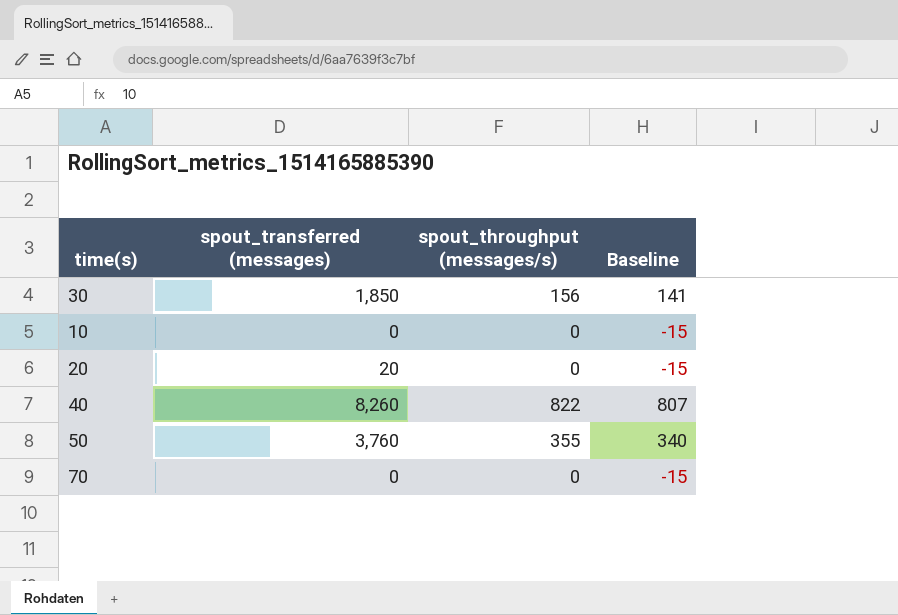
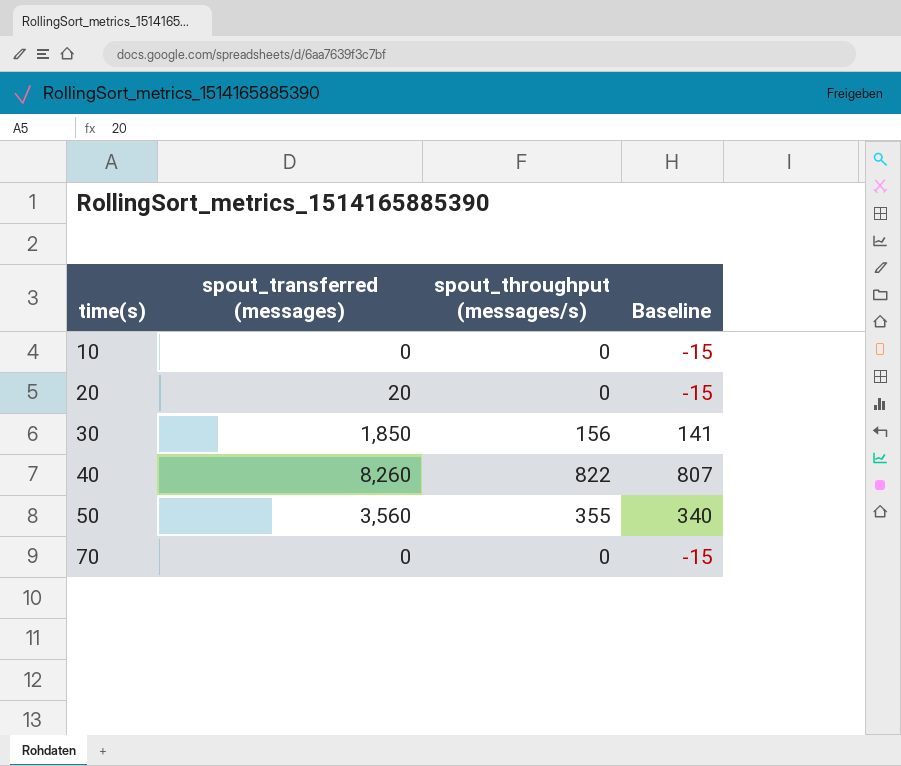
row order: none -> time(s) ascending
50 | spout_transferred (messages): 3,760 -> 3,560

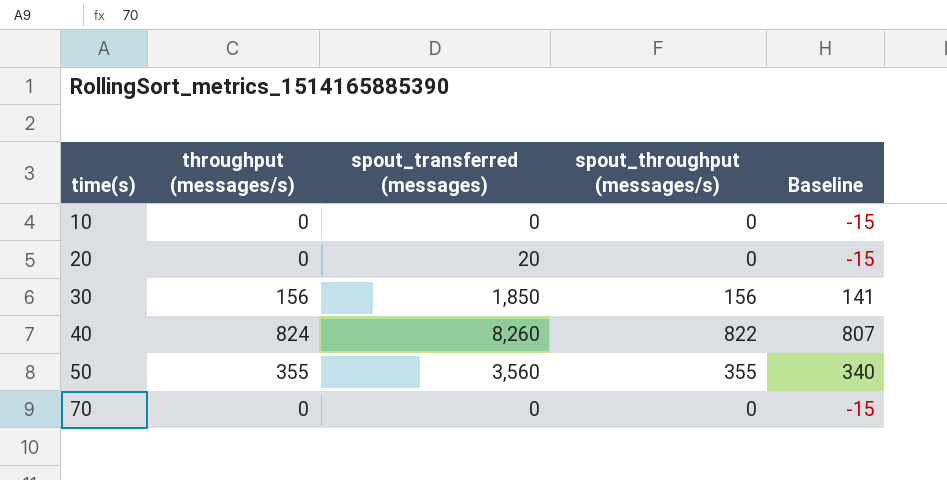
column throughput (messages/s) | position: none -> 2

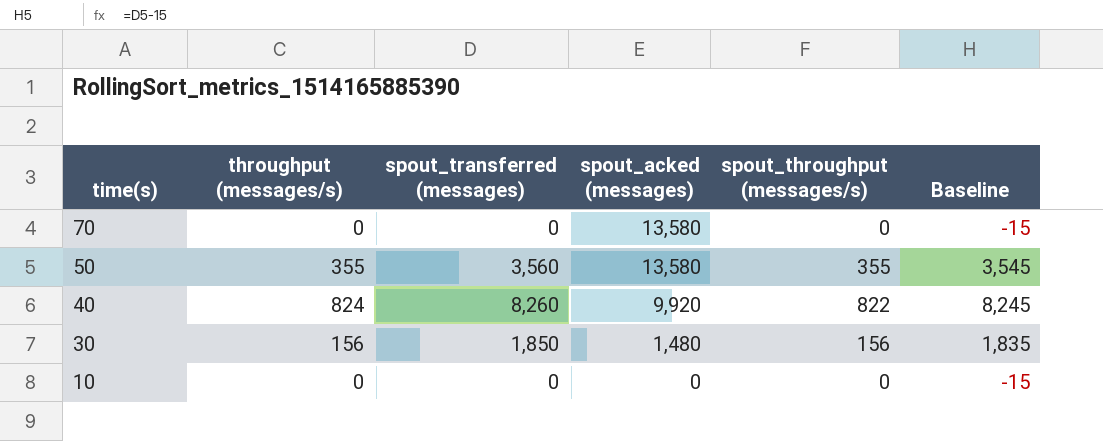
row order: time(s) ascending -> time(s) descending
column spout_acked (messages) | position: none -> 4
column Baseline | formula: [spout_throughput (messages/s)] - 15 -> [spout_transferred (messages)] - 15
row 20: 0 | 20 | 0 | -15 -> none

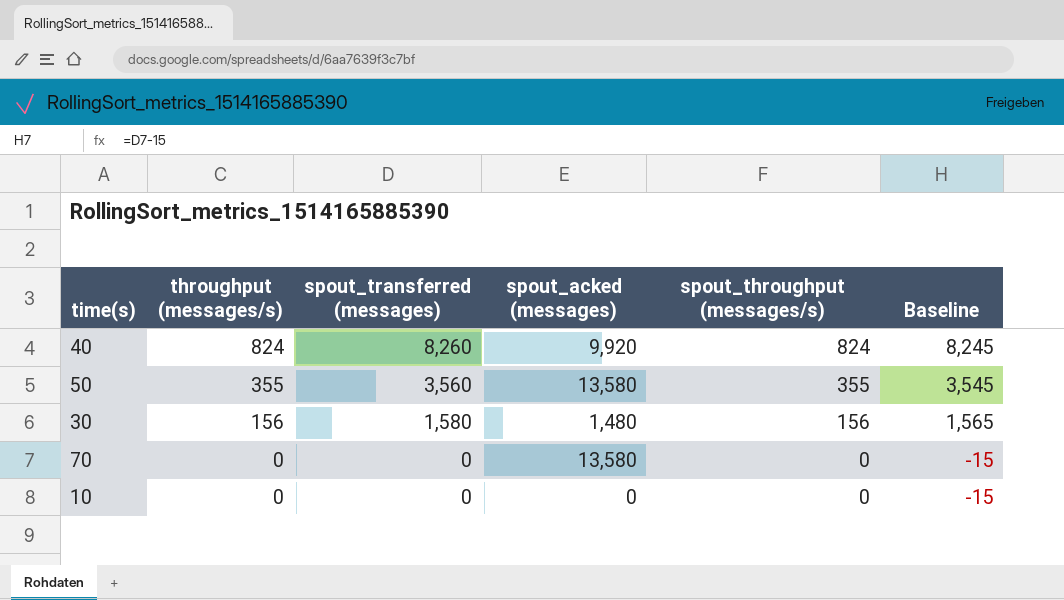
row order: time(s) descending -> throughput (messages/s) descending
40 | spout_throughput (messages/s): 822 -> 824
30 | spout_transferred (messages): 1,850 -> 1,580
30 | Baseline: 1,835 -> 1,565

